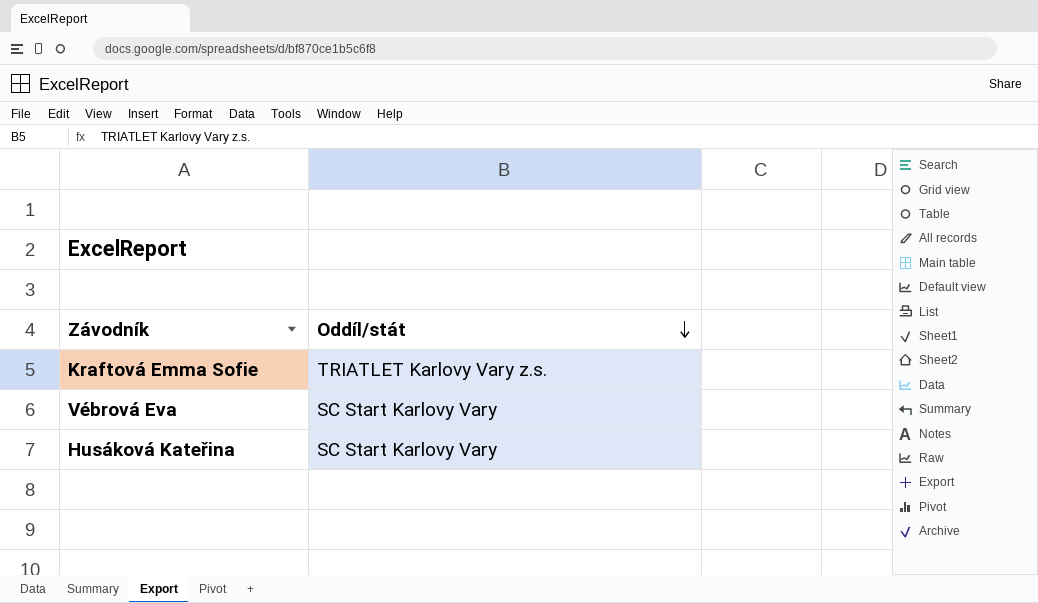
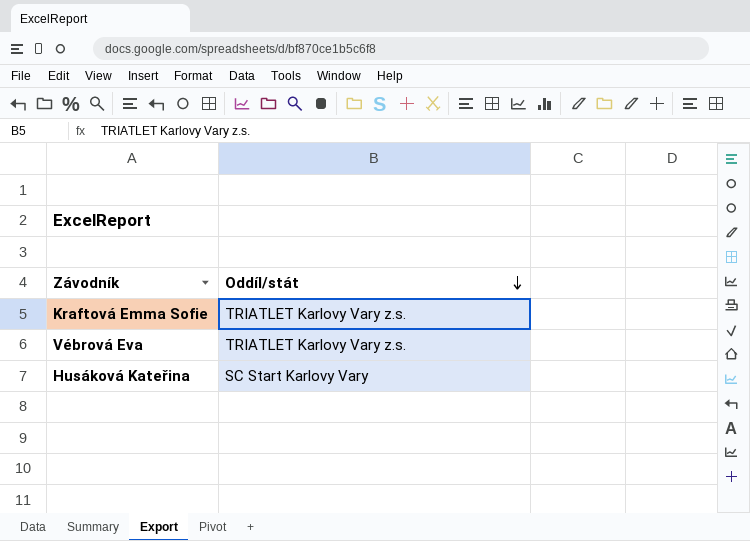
Vébrová Eva | Oddíl/stát: SC Start Karlovy Vary -> TRIATLET Karlovy Vary z.s.

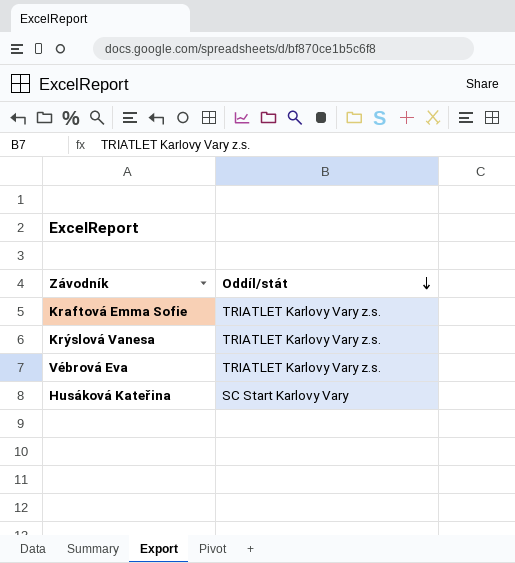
row Krýslová Vanesa: none -> TRIATLET Karlovy Vary z.s.

